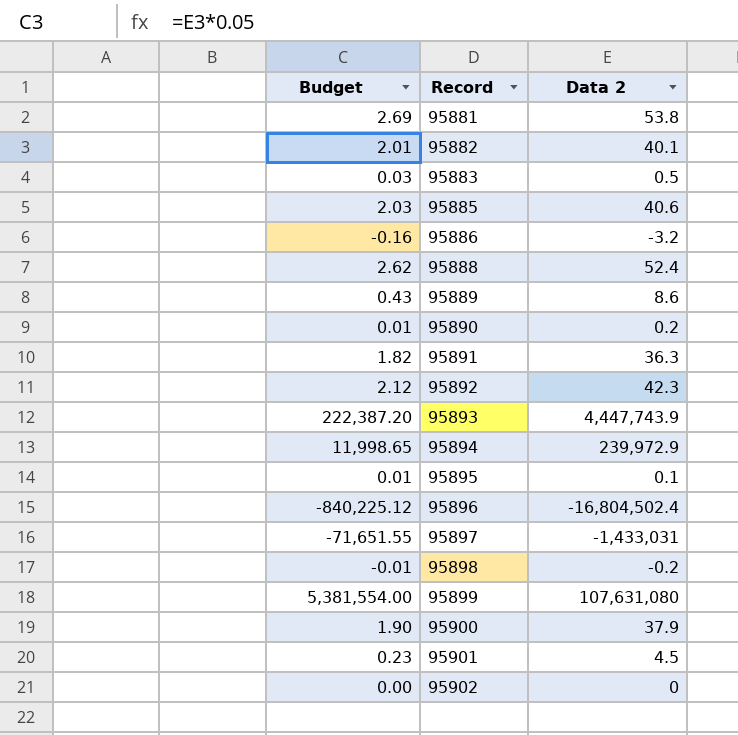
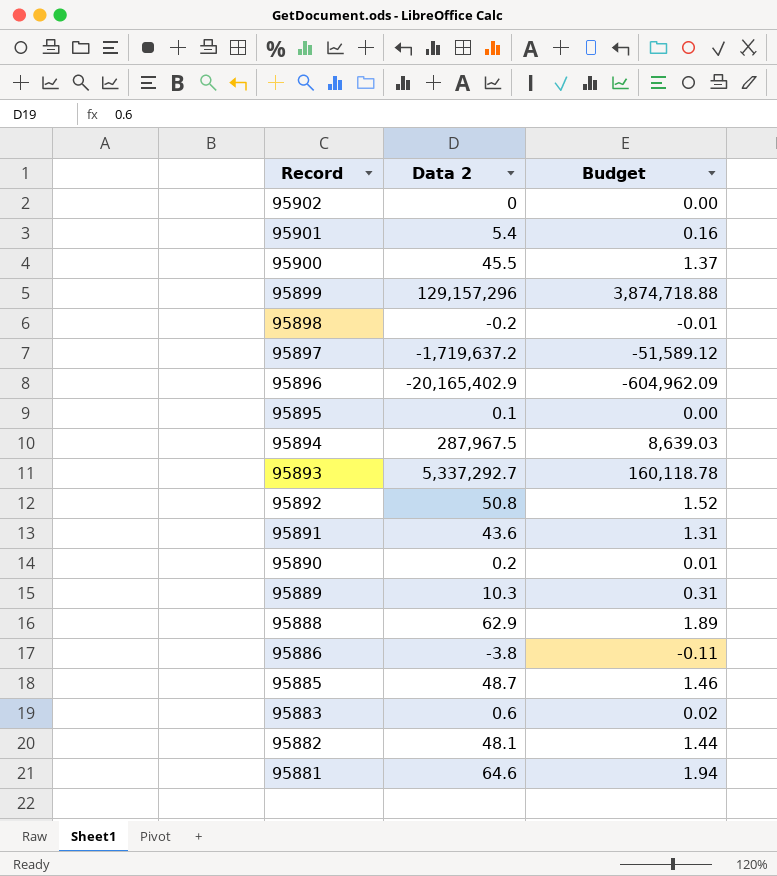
row order: Record ascending -> Record descending
column Budget | formula: [Data 2] * 0.05 -> [Data 2] * 0.03
column Budget | position: 1 -> 3
95901 | Data 2: 4.5 -> 5.4
95900 | Data 2: 37.9 -> 45.5
95899 | Data 2: 107,631,080 -> 129,157,296
95897 | Data 2: -1,433,031 -> -1,719,637.2
95896 | Data 2: -16,804,502.4 -> -20,165,402.9
95894 | Data 2: 239,972.9 -> 287,967.5
95893 | Data 2: 4,447,743.9 -> 5,337,292.7
95892 | Data 2: 42.3 -> 50.8
95891 | Data 2: 36.3 -> 43.6
95889 | Data 2: 8.6 -> 10.3
95888 | Data 2: 52.4 -> 62.9
95886 | Data 2: -3.2 -> -3.8
95885 | Data 2: 40.6 -> 48.7
95883 | Data 2: 0.5 -> 0.6
95882 | Data 2: 40.1 -> 48.1
95881 | Data 2: 53.8 -> 64.6

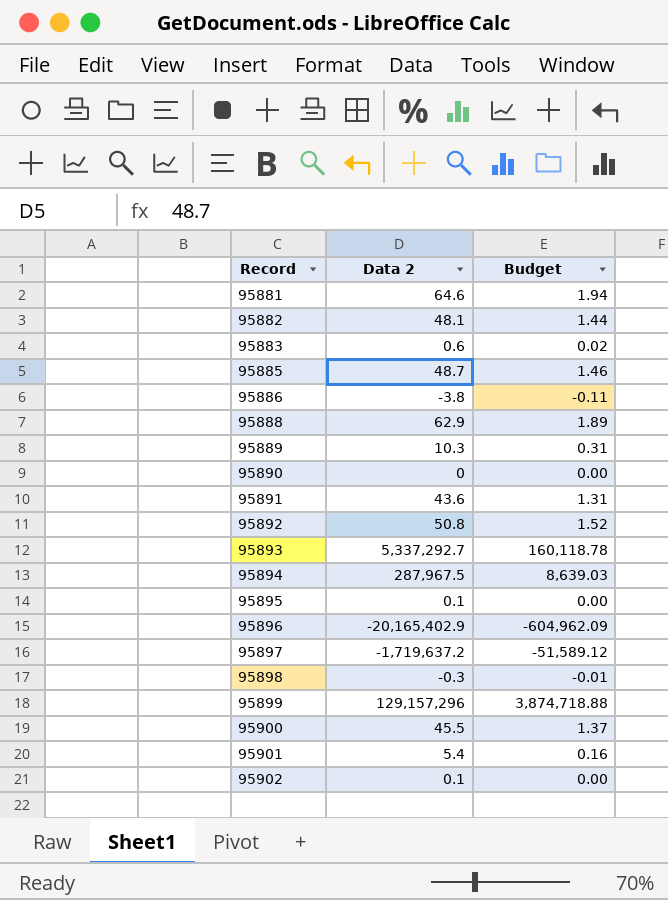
row order: Record descending -> Record ascending
95890 | Data 2: 0.2 -> 0
95890 | Budget: 0.01 -> 0.00
95898 | Data 2: -0.2 -> -0.3
95902 | Data 2: 0 -> 0.1

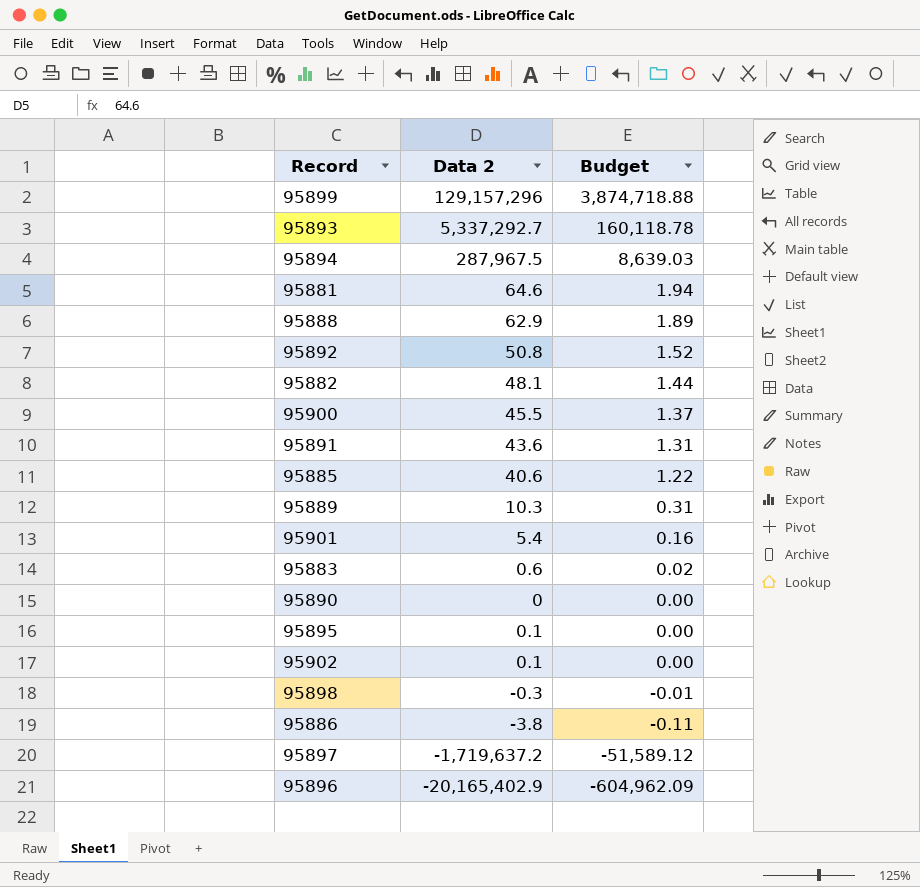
row order: Record ascending -> Budget descending
95885 | Data 2: 48.7 -> 40.6
95885 | Budget: 1.46 -> 1.22

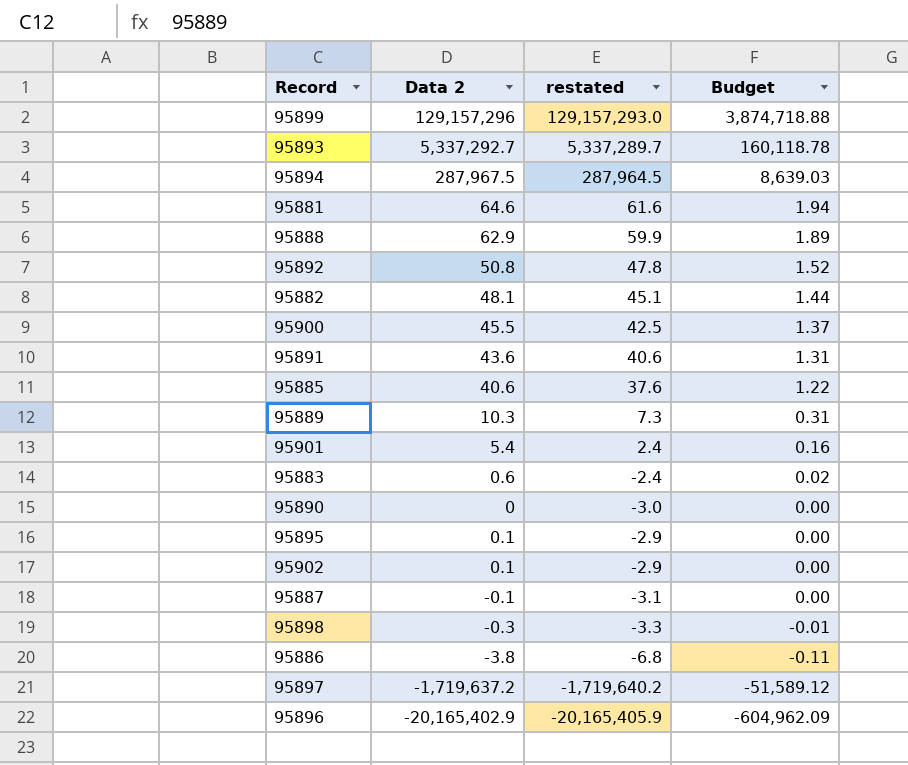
column restated | formula: none -> [Data 2] - 3
row 95887: none -> -0.1 | -3.1 | 0.00

